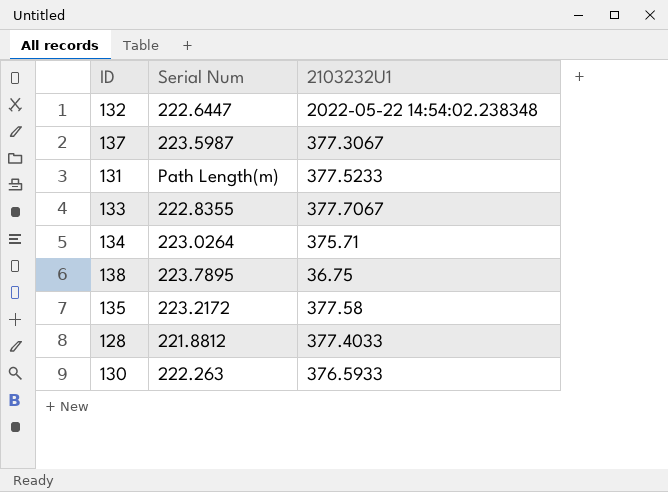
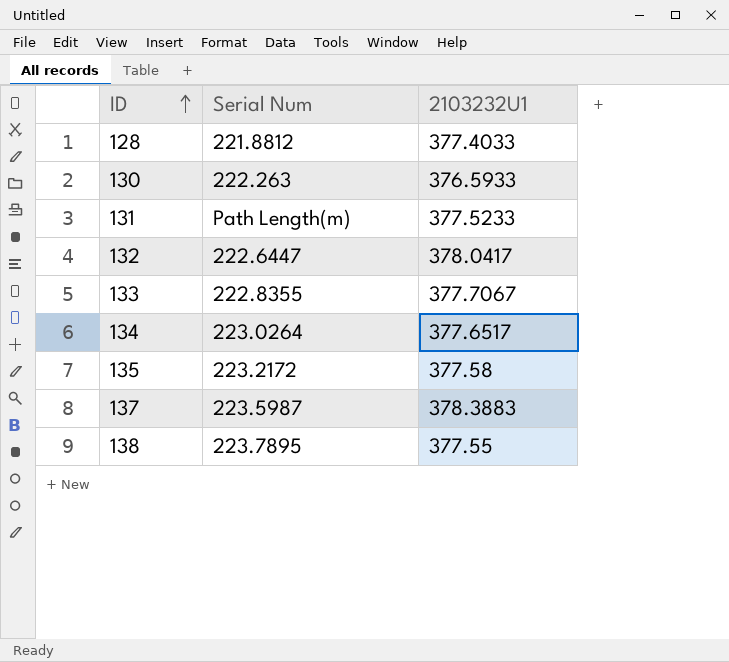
row order: none -> ID ascending
132 | 2103232U1: 2022-05-22 14:54:02.238348 -> 378.0417
134 | 2103232U1: 375.71 -> 377.6517
137 | 2103232U1: 377.3067 -> 378.3883
138 | 2103232U1: 36.75 -> 377.55

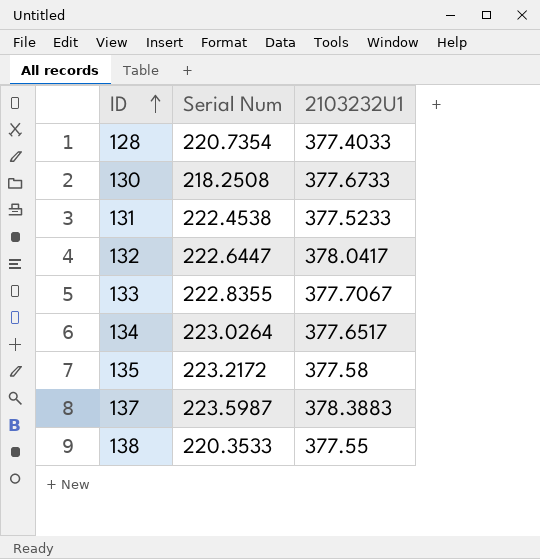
128 | Serial Num: 221.8812 -> 220.7354
130 | Serial Num: 222.263 -> 218.2508
130 | 2103232U1: 376.5933 -> 377.6733
131 | Serial Num: Path Length(m) -> 222.4538
138 | Serial Num: 223.7895 -> 220.3533

